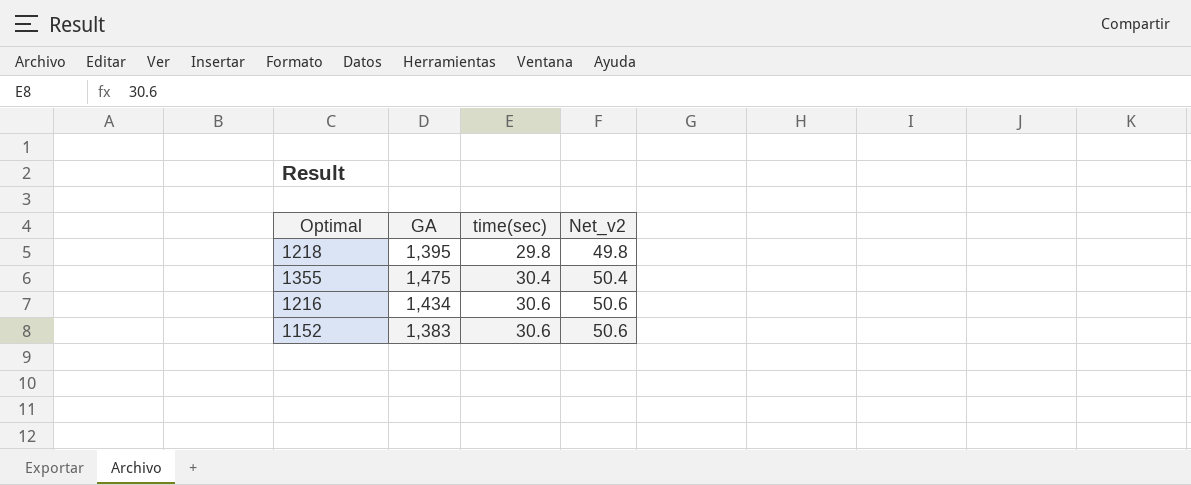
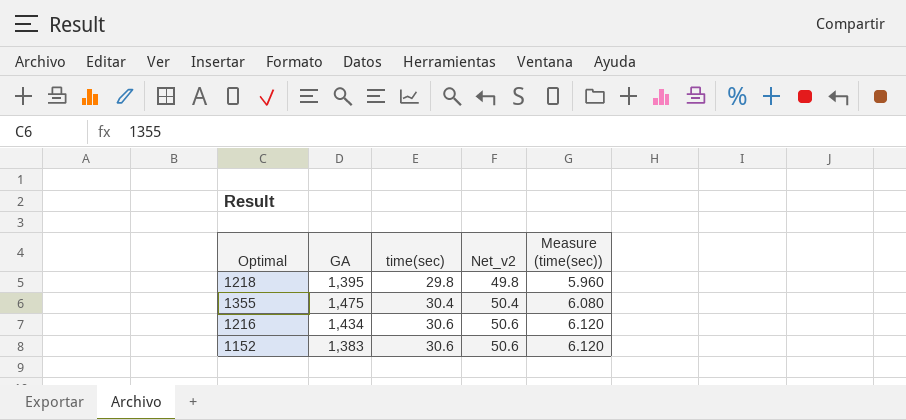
column Measure (time(sec)) | formula: none -> [time(sec)] * 0.2

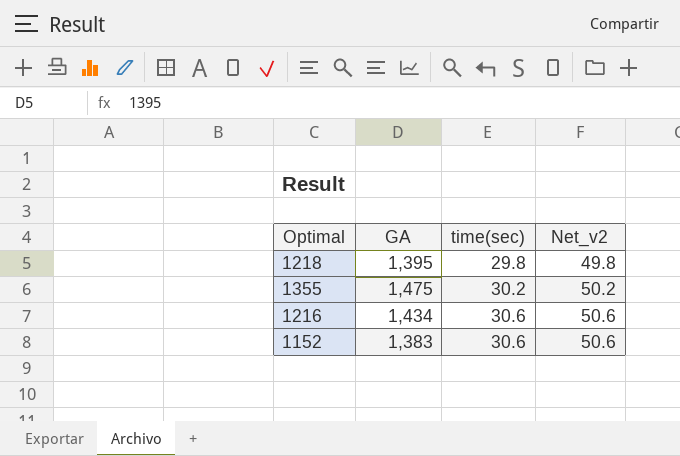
column Measure (time(sec)) | formula: [time(sec)] * 0.2 -> none
1355 | time(sec): 30.4 -> 30.2
1355 | Net_v2: 50.4 -> 50.2

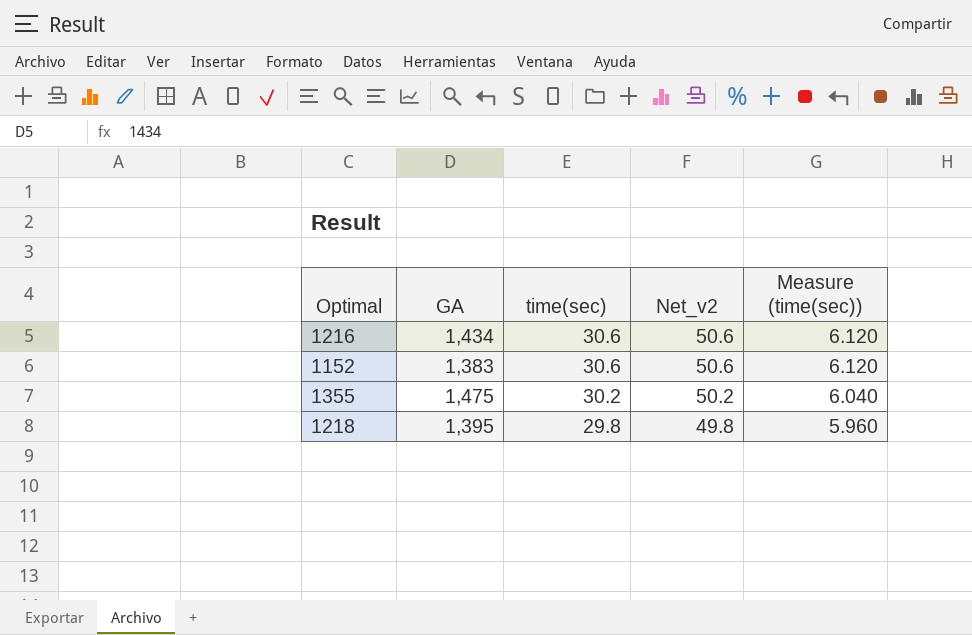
row order: time(sec) ascending -> time(sec) descending
column Measure (time(sec)) | formula: none -> [time(sec)] * 0.2

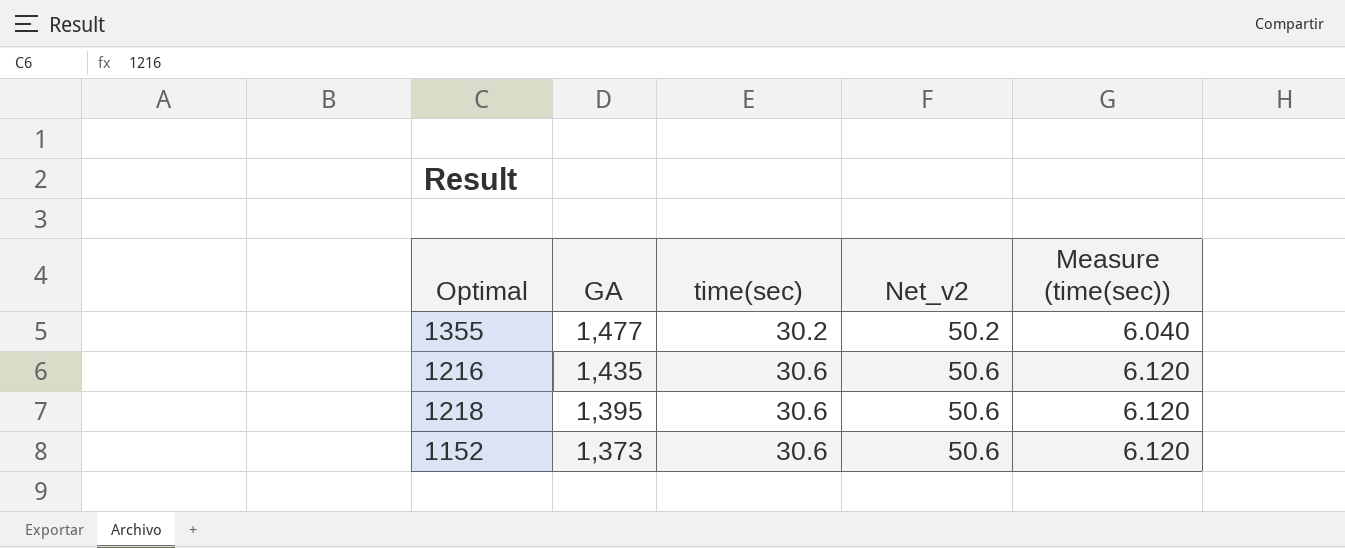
row order: time(sec) descending -> GA descending
1355 | GA: 1,475 -> 1,477
1216 | GA: 1,434 -> 1,435
1218 | time(sec): 29.8 -> 30.6
1218 | Net_v2: 49.8 -> 50.6
1218 | Measure (time(sec)): 5.960 -> 6.120
1152 | GA: 1,383 -> 1,373

